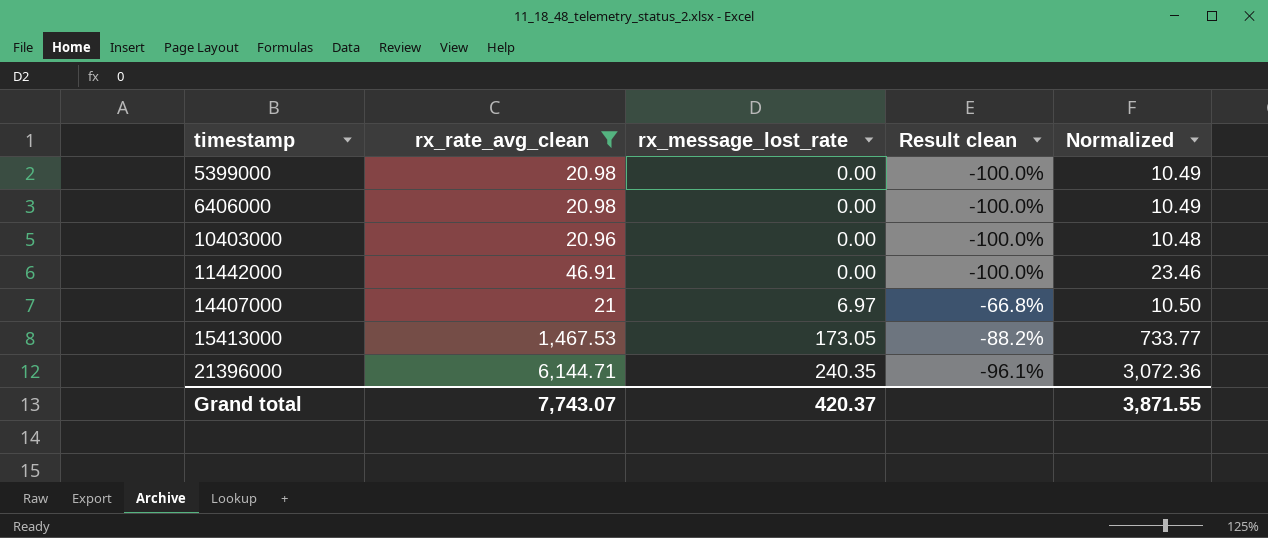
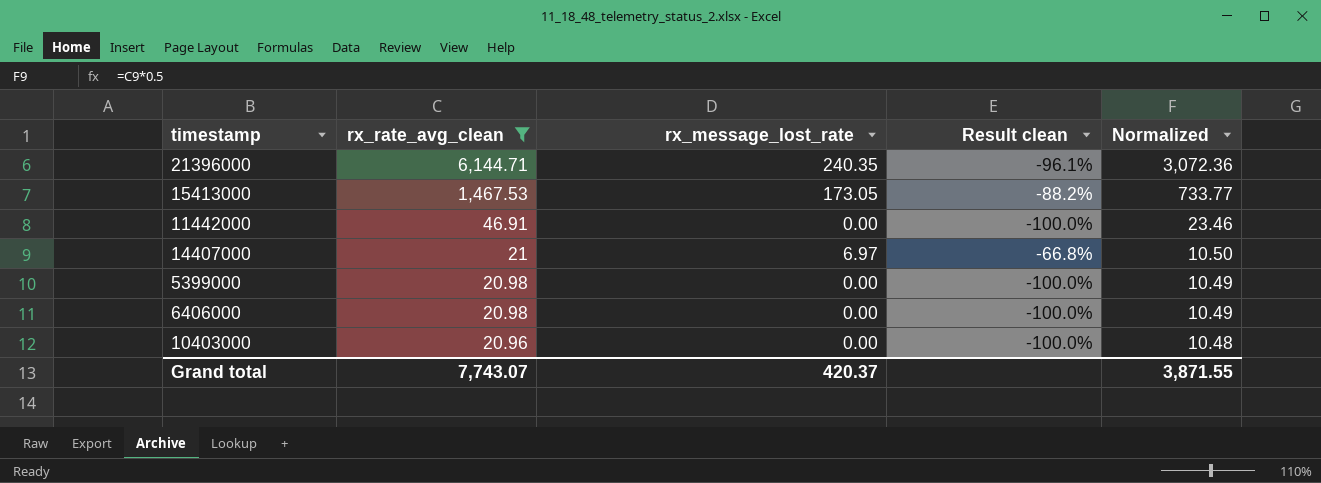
row order: timestamp ascending -> rx_rate_avg_clean descending

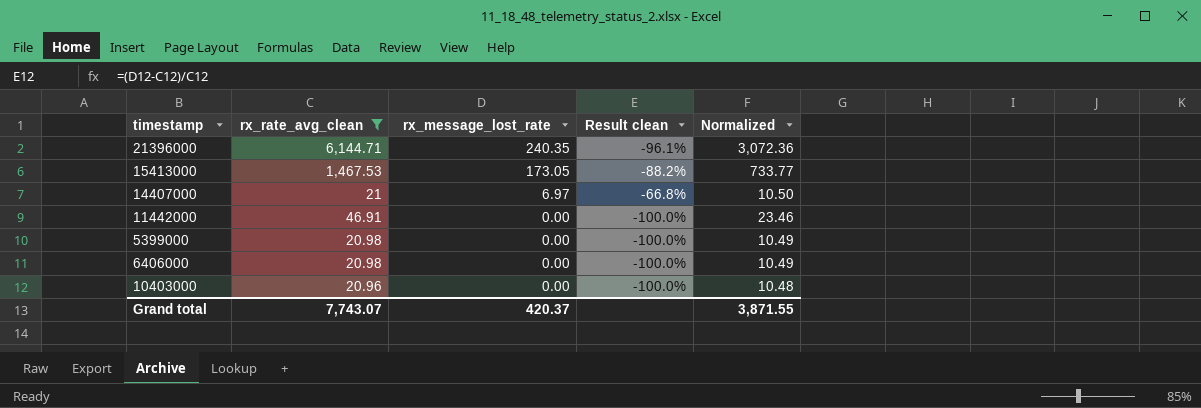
row order: rx_rate_avg_clean descending -> rx_message_lost_rate descending

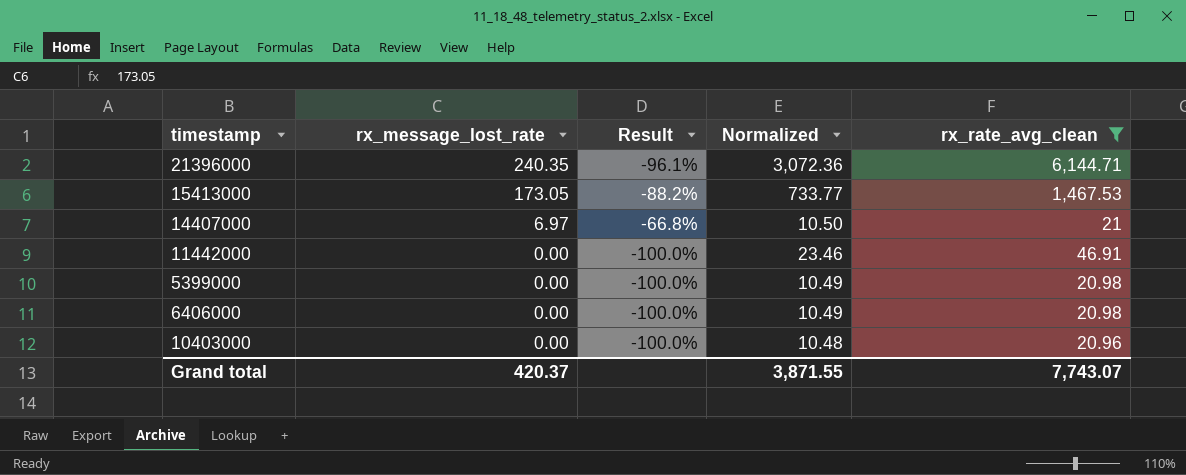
column name: Result clean -> Result
column rx_rate_avg_clean | position: 2 -> 5

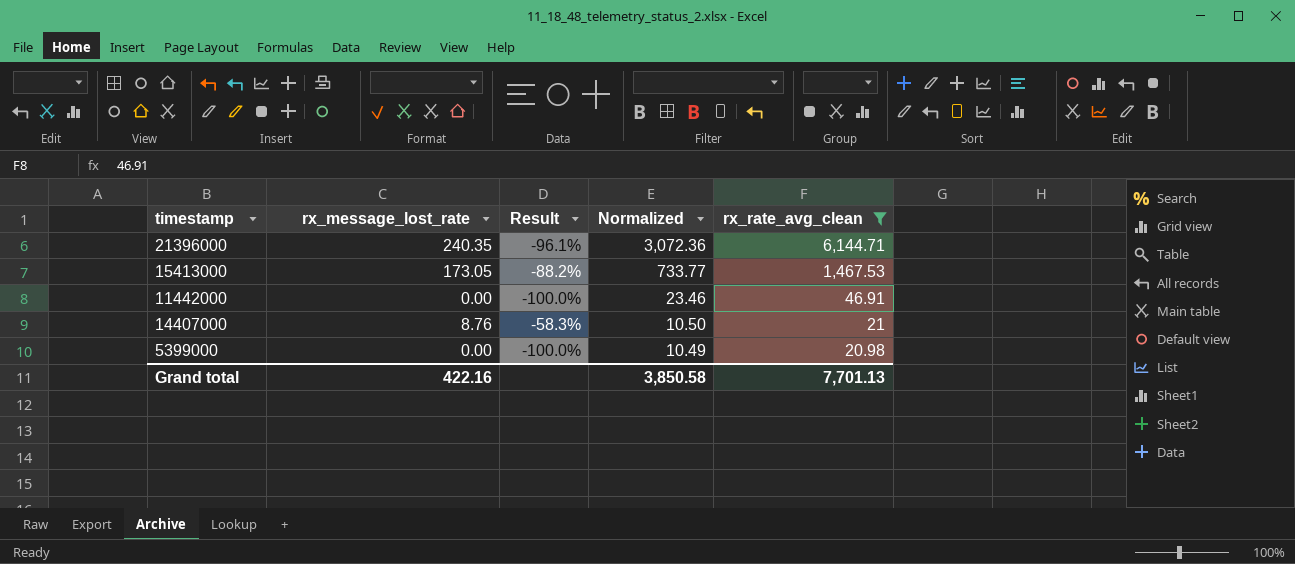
row order: rx_message_lost_rate descending -> Normalized descending
row 6406000: 0.00 | -100.0% | 10.49 | 20.98 -> none
row 10403000: 0.00 | -100.0% | 10.48 | 20.96 -> none
14407000 | rx_message_lost_rate: 6.97 -> 8.76
14407000 | Result: -66.8% -> -58.3%
Grand total | rx_message_lost_rate: 420.37 -> 422.16
Grand total | Normalized: 3,871.55 -> 3,850.58
Grand total | rx_rate_avg_clean: 7,743.07 -> 7,701.13

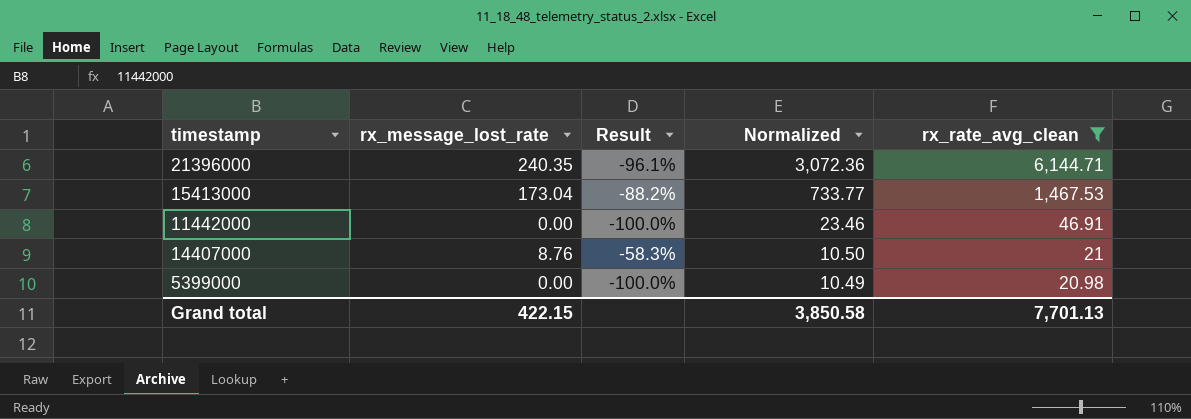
15413000 | rx_message_lost_rate: 173.05 -> 173.04
Grand total | rx_message_lost_rate: 422.16 -> 422.15

